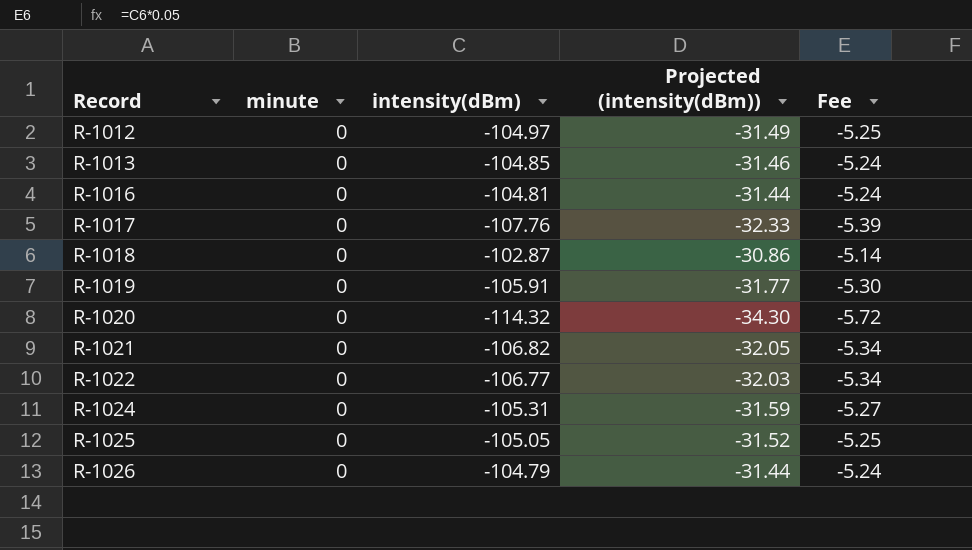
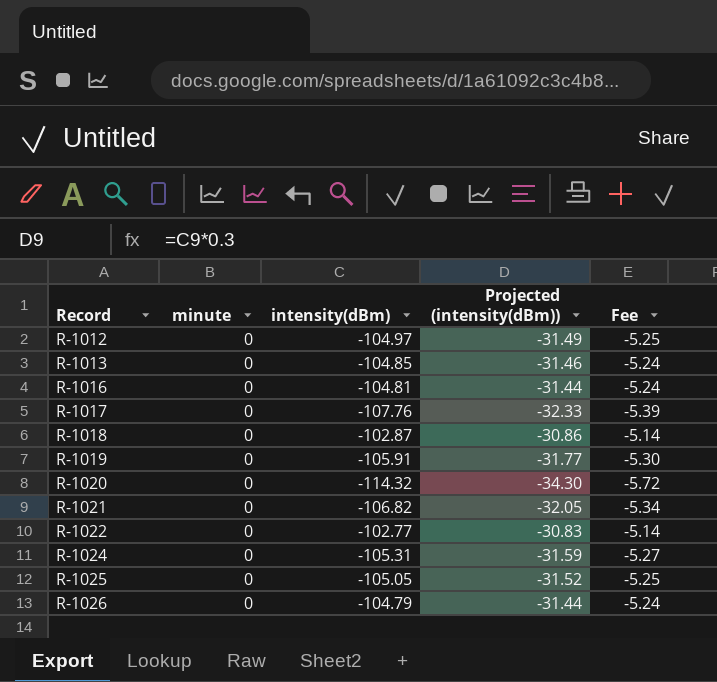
R-1022 | intensity(dBm): -106.77 -> -102.77
R-1022 | Projected (intensity(dBm)): -32.03 -> -30.83
R-1022 | Fee: -5.34 -> -5.14

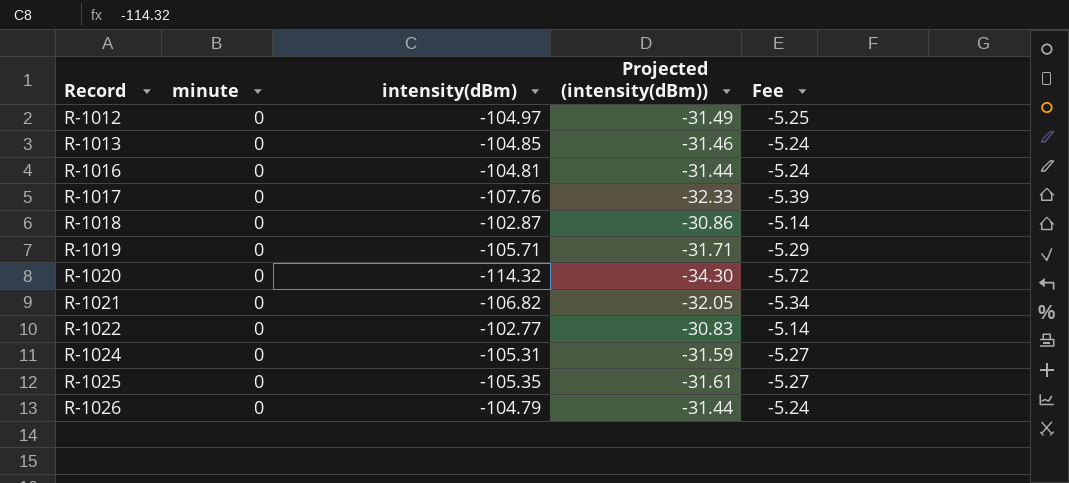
R-1019 | intensity(dBm): -105.91 -> -105.71
R-1019 | Projected (intensity(dBm)): -31.77 -> -31.71
R-1019 | Fee: -5.30 -> -5.29
R-1025 | intensity(dBm): -105.05 -> -105.35
R-1025 | Projected (intensity(dBm)): -31.52 -> -31.61
R-1025 | Fee: -5.25 -> -5.27

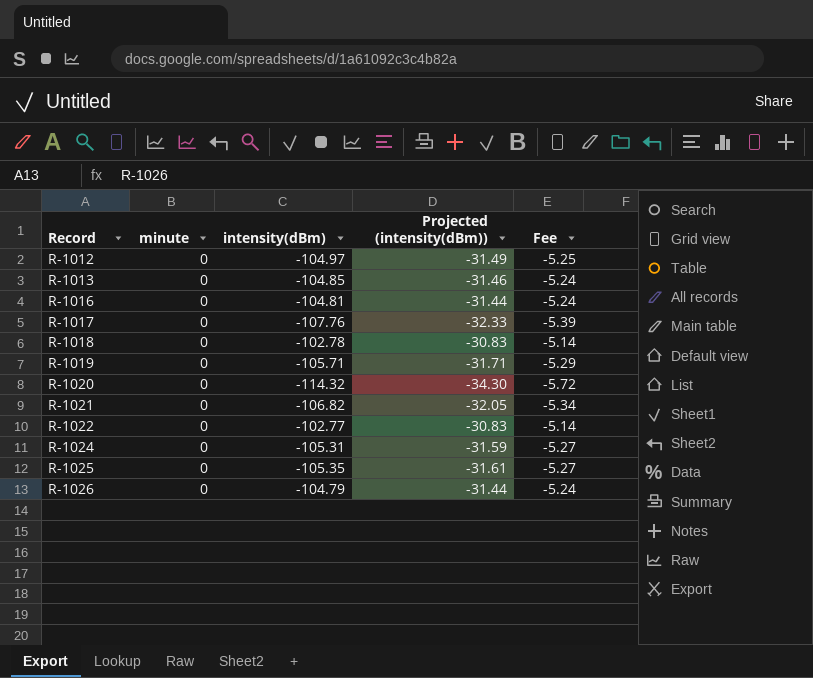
R-1018 | intensity(dBm): -102.87 -> -102.78
R-1018 | Projected (intensity(dBm)): -30.86 -> -30.83

